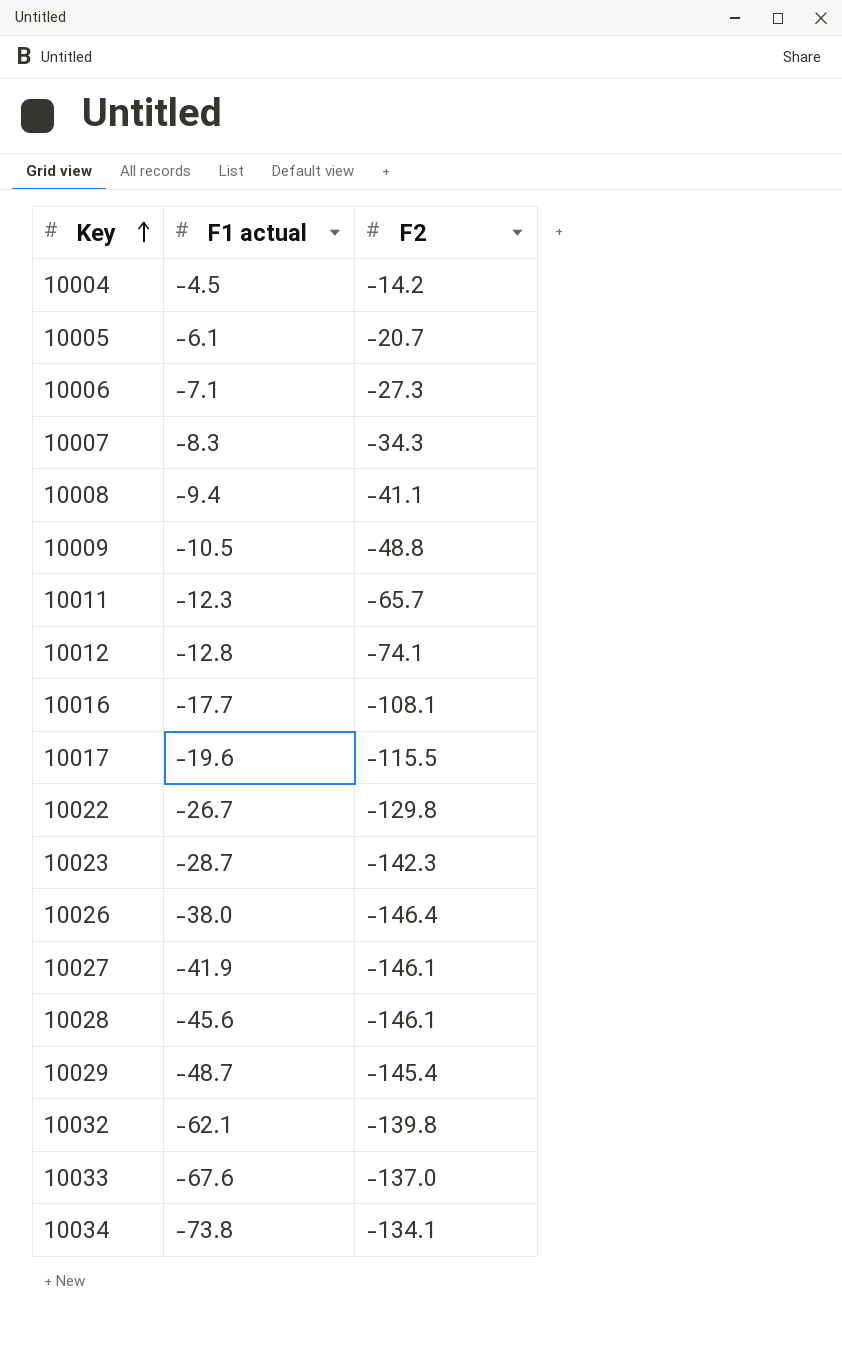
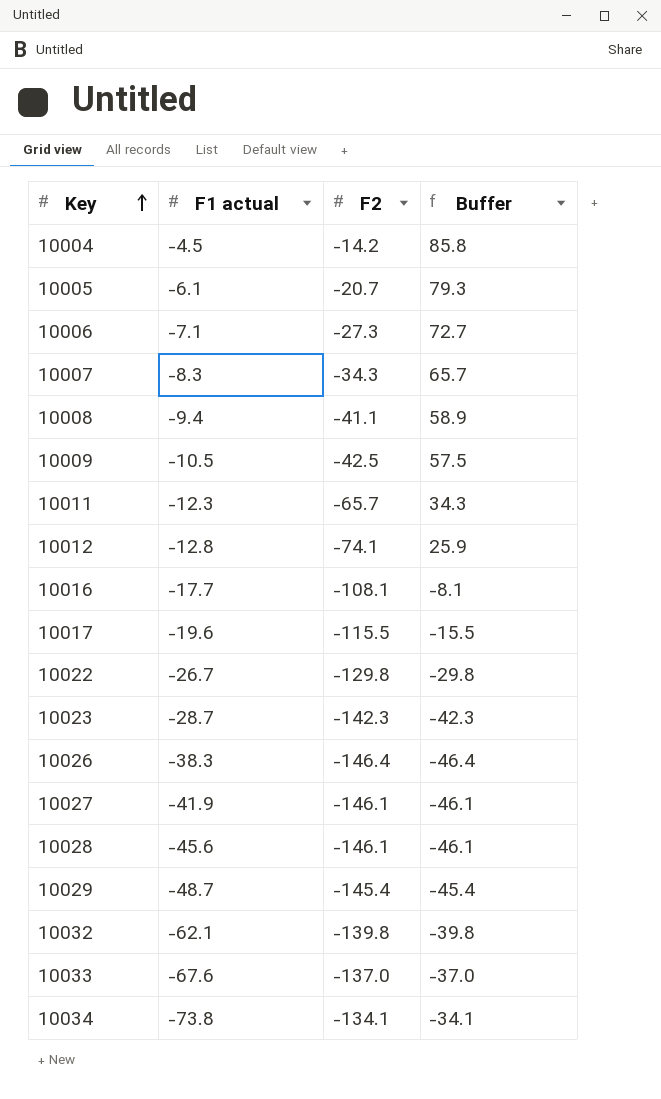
column Buffer | formula: none -> [F2] + 100
10009 | F2: -48.8 -> -42.5
10026 | F1 actual: -38.0 -> -38.3

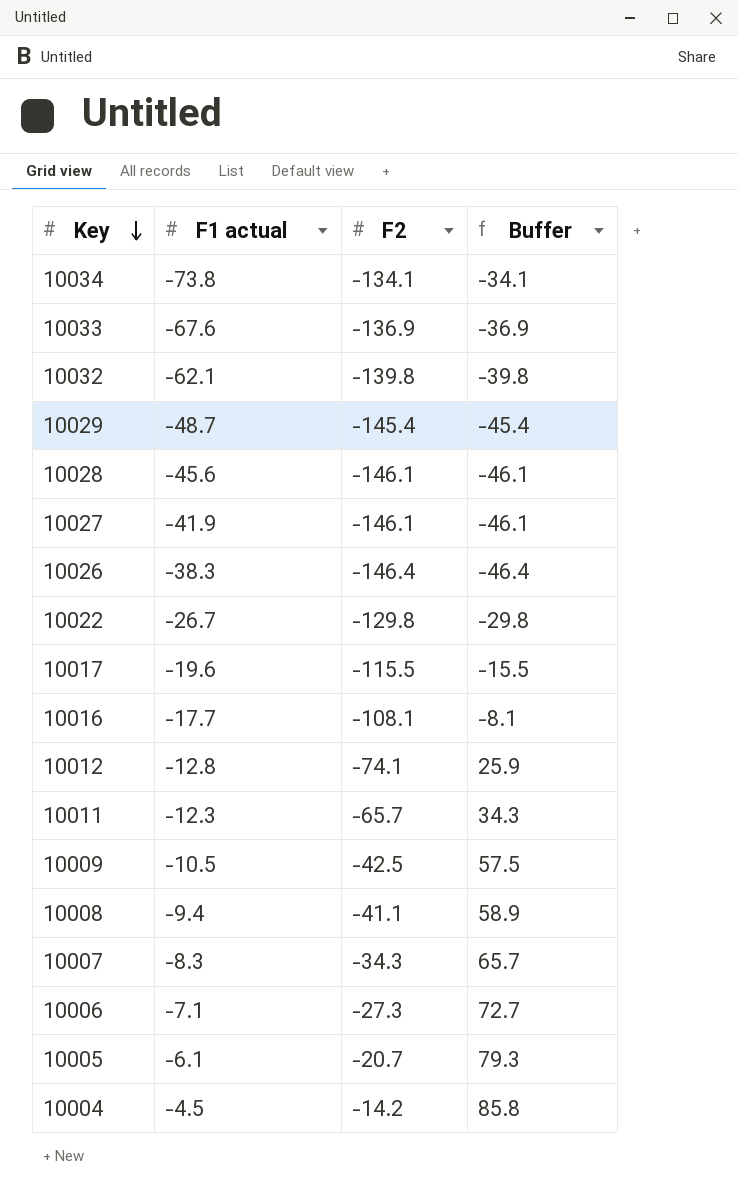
row order: Key ascending -> Key descending
row 10023: -28.7 | -142.3 | -42.3 -> none
10033 | F2: -137.0 -> -136.9
10033 | Buffer: -37.0 -> -36.9

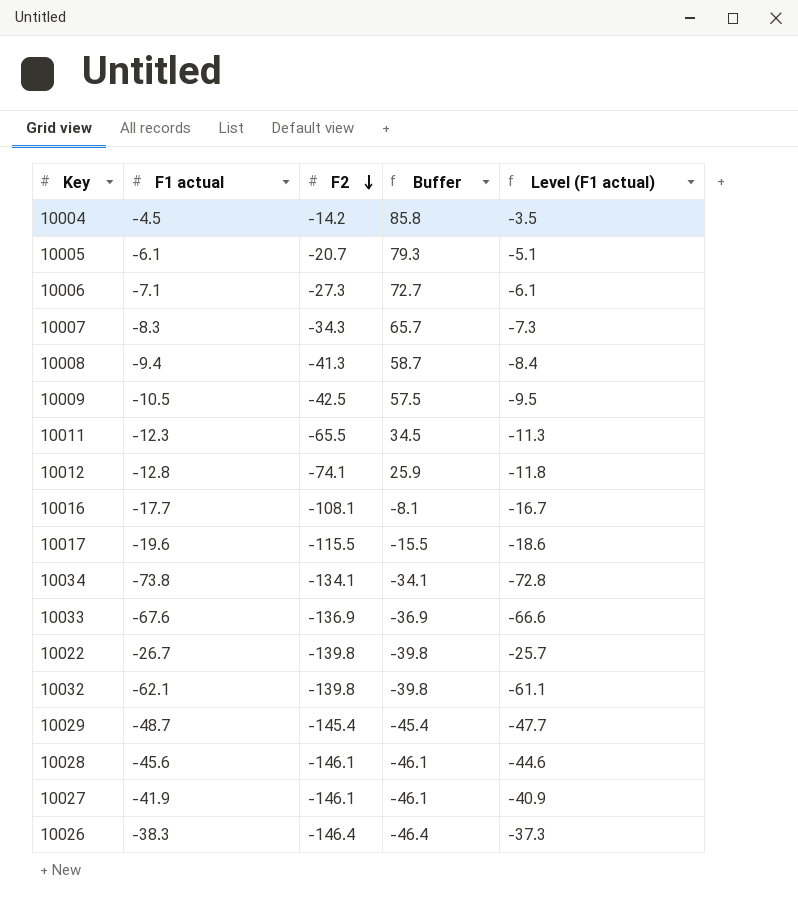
row order: Key descending -> F2 descending
column Level (F1 actual) | formula: none -> [F1 actual] + 1
10008 | F2: -41.1 -> -41.3
10008 | Buffer: 58.9 -> 58.7
10011 | F2: -65.7 -> -65.5
10011 | Buffer: 34.3 -> 34.5
10022 | F2: -129.8 -> -139.8
10022 | Buffer: -29.8 -> -39.8

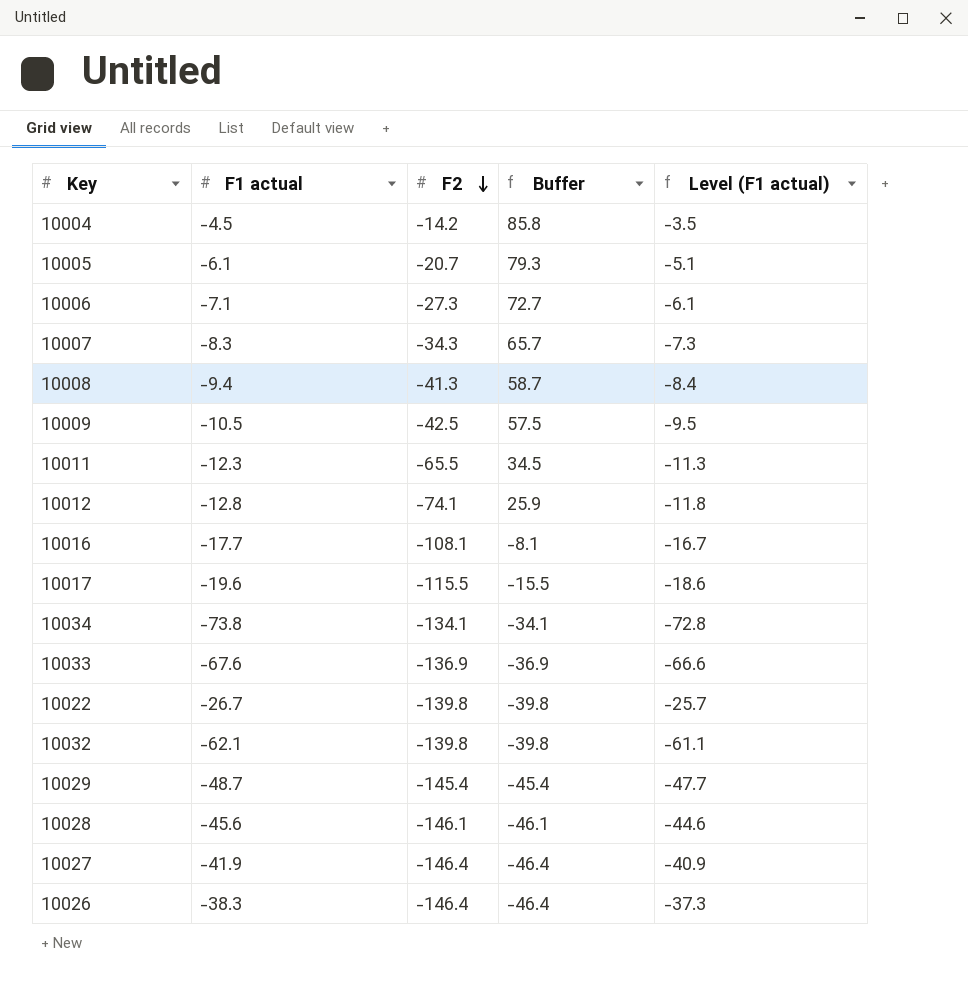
10027 | F2: -146.1 -> -146.4
10027 | Buffer: -46.1 -> -46.4

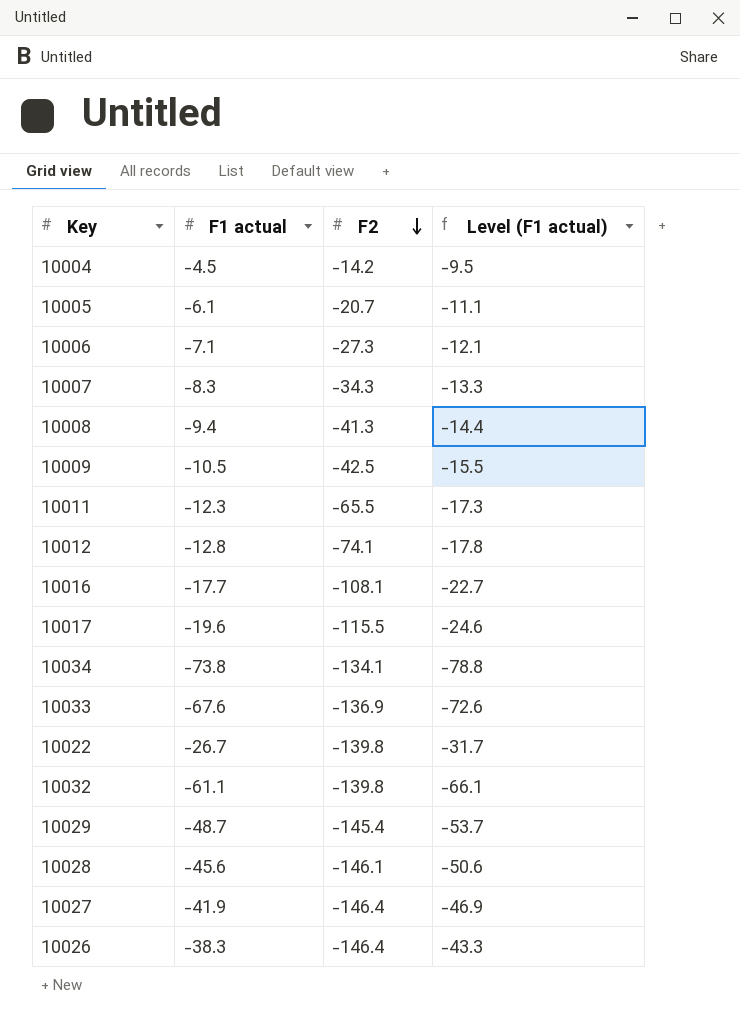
column Buffer | formula: [F2] + 100 -> none
column Level (F1 actual) | formula: [F1 actual] + 1 -> [F1 actual] - 5
10032 | F1 actual: -62.1 -> -61.1

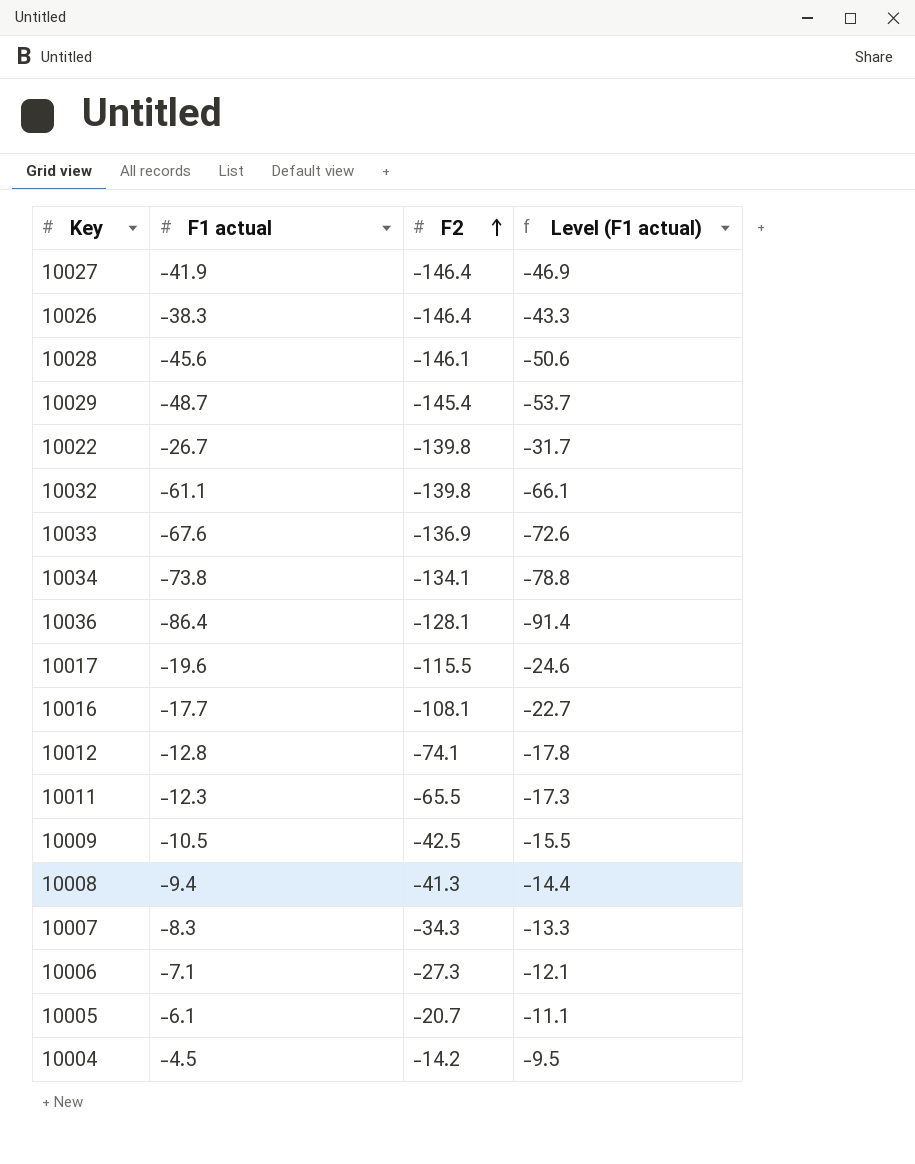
row order: F2 descending -> F2 ascending
row 10036: none -> -86.4 | -128.1 | -91.4

